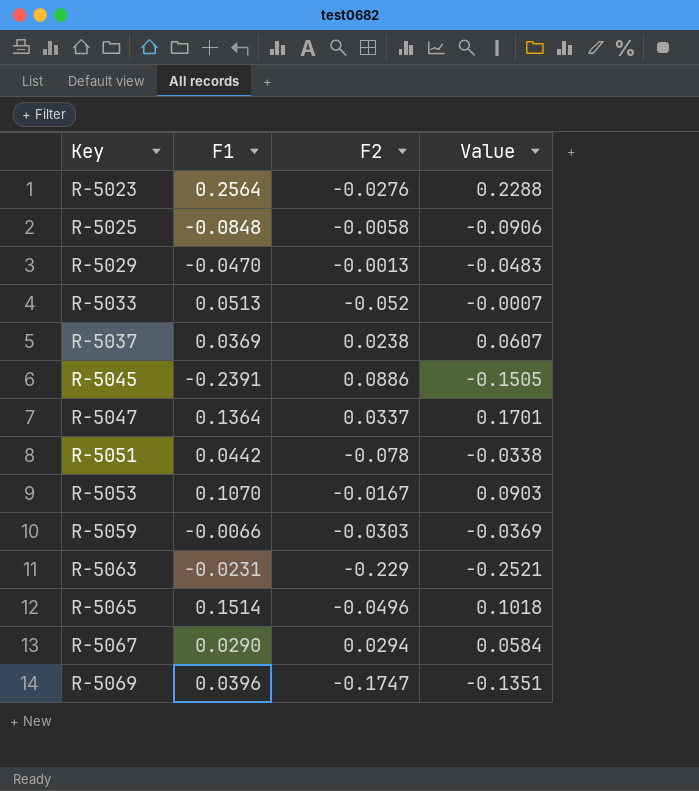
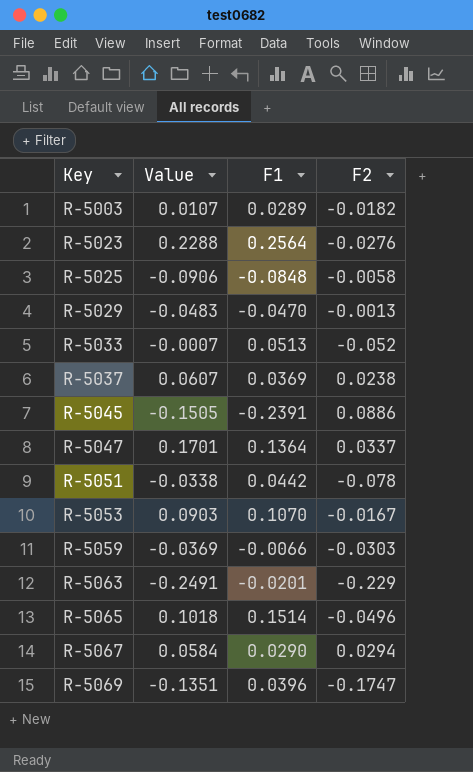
column Value | position: 4 -> 2
row R-5003: none -> 0.0107 | 0.0289 | -0.0182
R-5063 | Value: -0.2521 -> -0.2491
R-5063 | F1: -0.0231 -> -0.0201

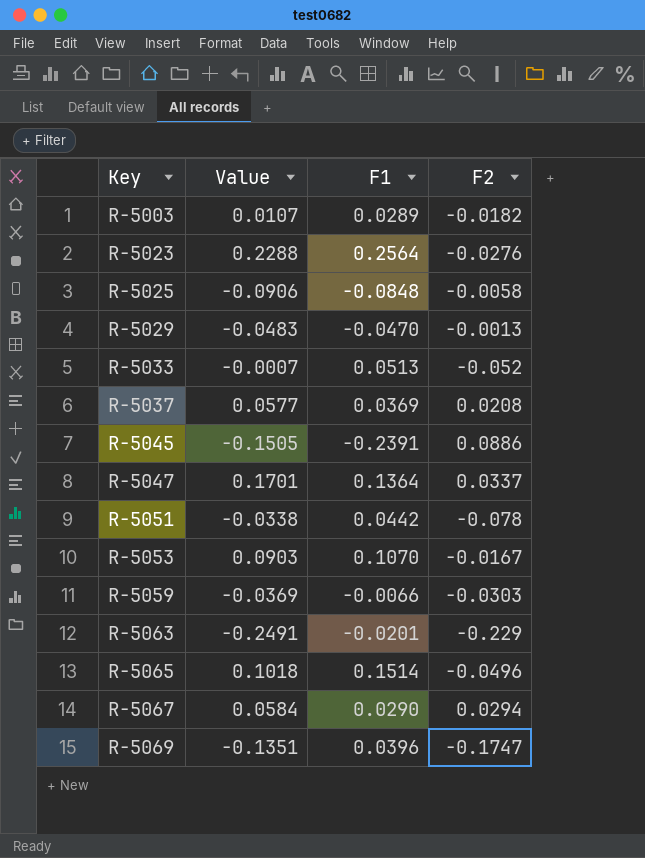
R-5037 | Value: 0.0607 -> 0.0577
R-5037 | F2: 0.0238 -> 0.0208

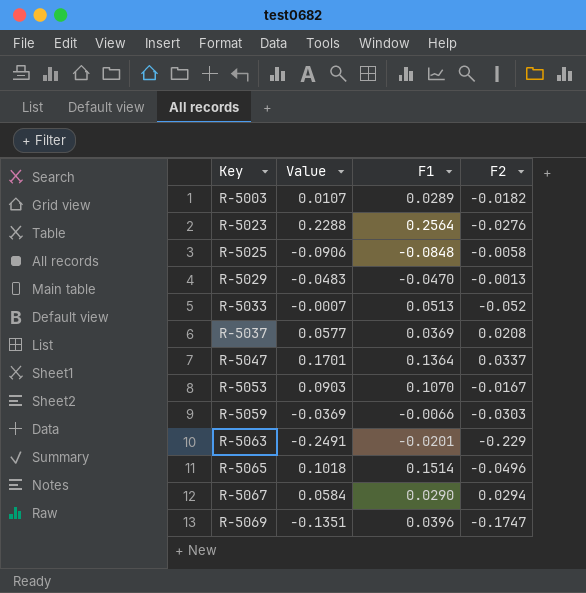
row R-5045: -0.1505 | -0.2391 | 0.0886 -> none
row R-5051: -0.0338 | 0.0442 | -0.078 -> none

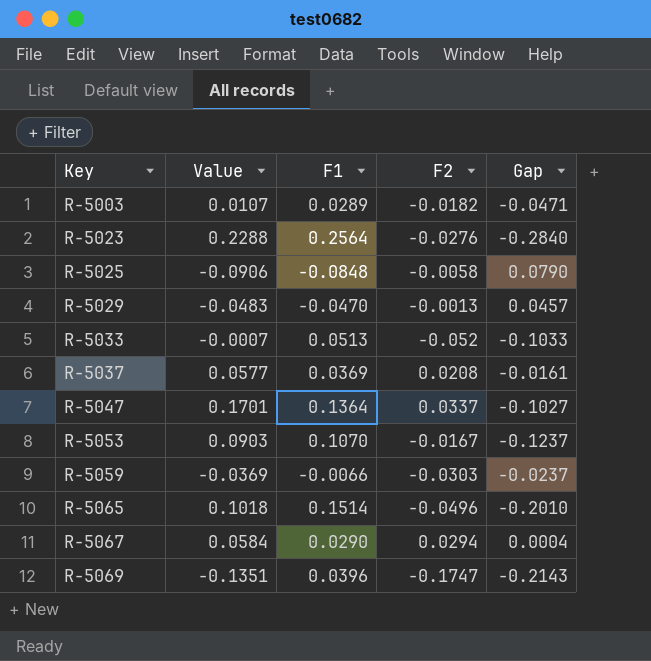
column Gap | formula: none -> [F2] - [F1]
row R-5063: -0.2491 | -0.0201 | -0.229 -> none

